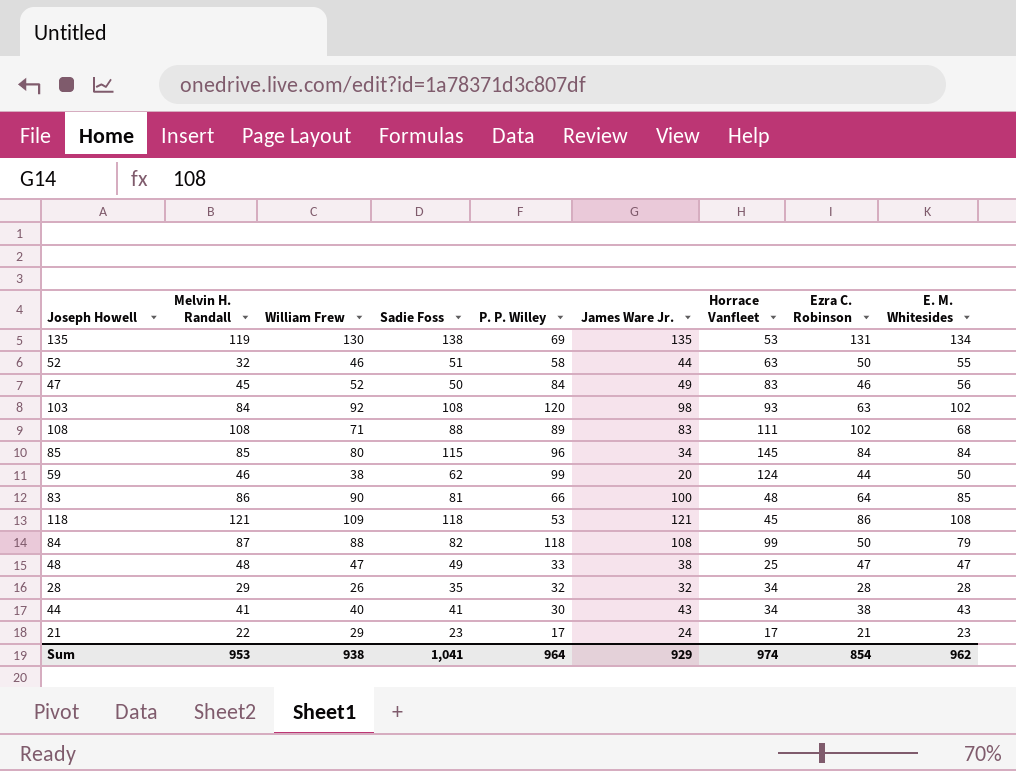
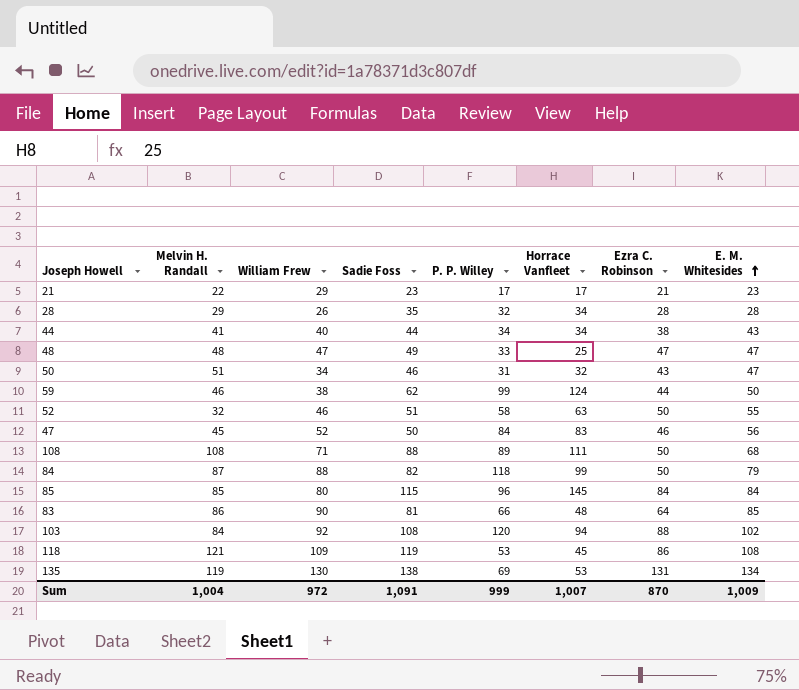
row order: none -> E. M. Whitesides ascending
column James Ware Jr. | position: 6 -> none
44 | Sadie Foss: 41 -> 44
44 | P. P. Willey: 30 -> 34
row 50: none -> 51 | 34 | 46 | 31 | 32 | 43 | 47
108 | Ezra C. Robinson: 102 -> 50
103 | Horrace Vanfleet: 93 -> 94
103 | Ezra C. Robinson: 63 -> 88
118 | Sadie Foss: 118 -> 119
Sum | Melvin H. Randall: 953 -> 1,004
Sum | William Frew: 938 -> 972
Sum | Sadie Foss: 1,041 -> 1,091
Sum | P. P. Willey: 964 -> 999
Sum | Horrace Vanfleet: 974 -> 1,007
Sum | Ezra C. Robinson: 854 -> 870
Sum | E. M. Whitesides: 962 -> 1,009

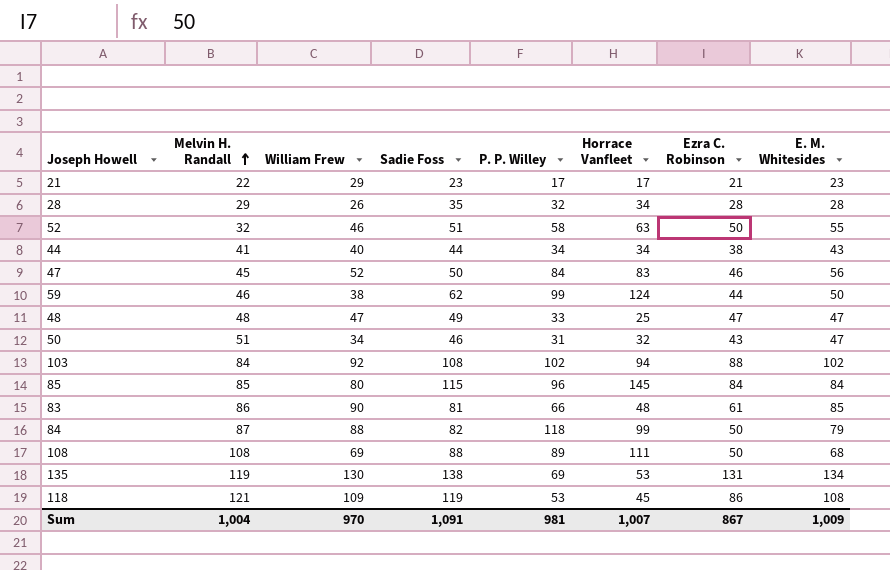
row order: E. M. Whitesides ascending -> Melvin H. Randall ascending
103 | P. P. Willey: 120 -> 102
83 | Ezra C. Robinson: 64 -> 61
108 | William Frew: 71 -> 69
Sum | William Frew: 972 -> 970
Sum | P. P. Willey: 999 -> 981
Sum | Ezra C. Robinson: 870 -> 867

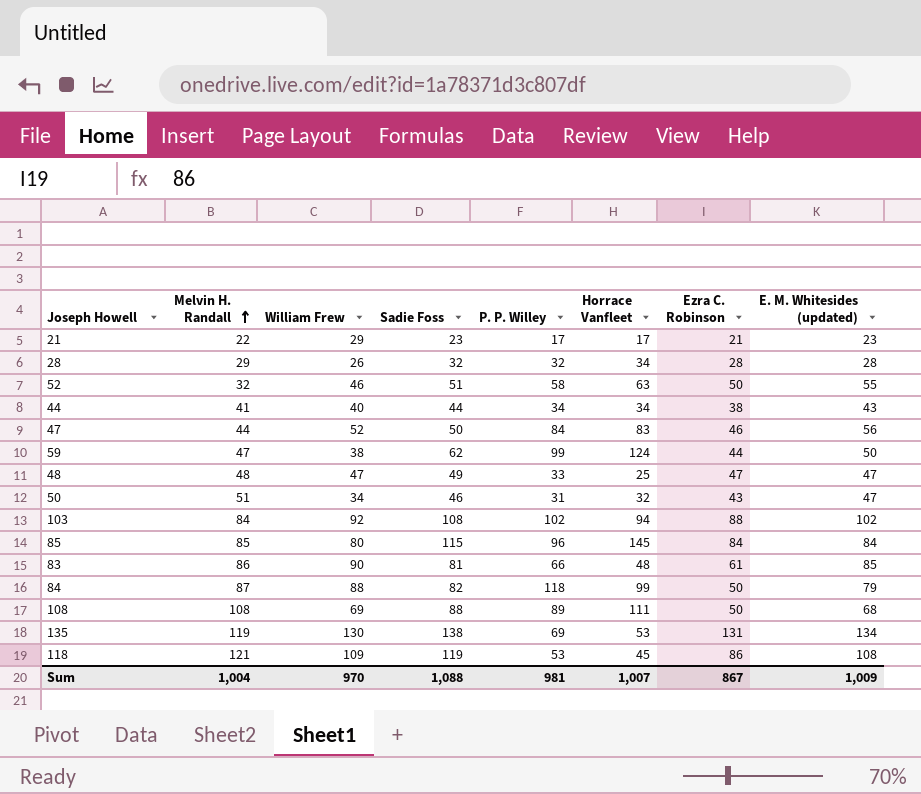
column name: E. M. Whitesides -> E. M. Whitesides (updated)
28 | Sadie Foss: 35 -> 32
47 | Melvin H. Randall: 45 -> 44
59 | Melvin H. Randall: 46 -> 47
Sum | Sadie Foss: 1,091 -> 1,088

